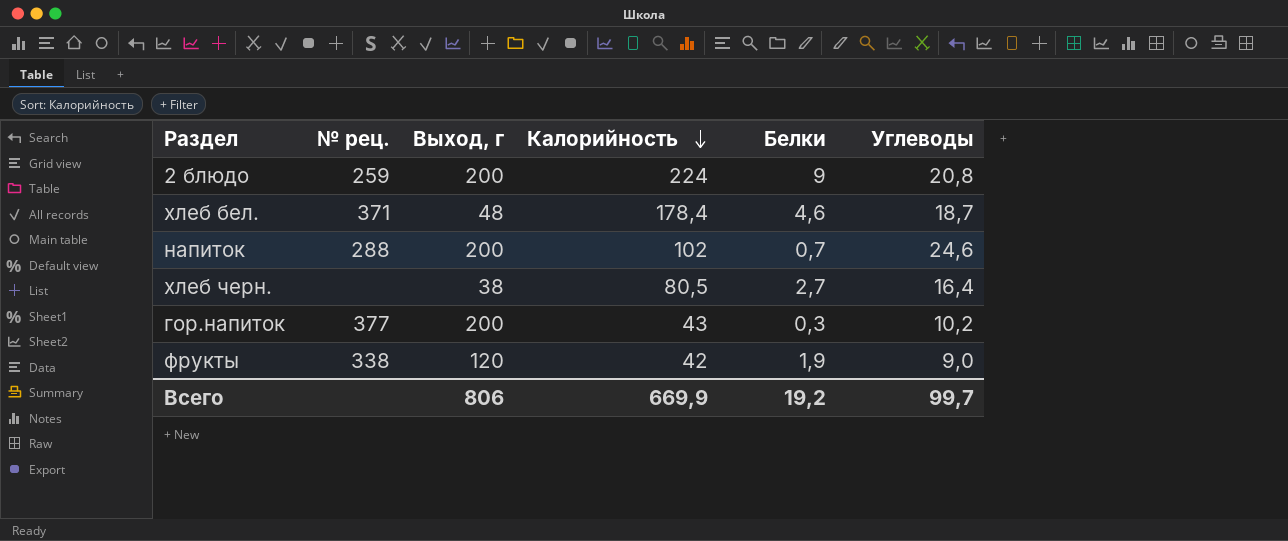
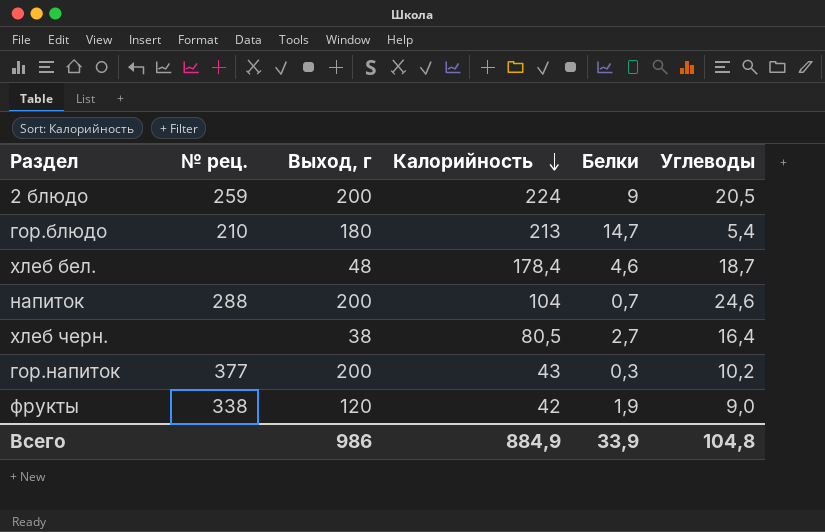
2 блюдо | Углеводы: 20,8 -> 20,5
row гор.блюдо: none -> 210 | 180 | 213 | 14,7 | 5,4
хлеб бел. | № рец.: 371 -> none
напиток | Калорийность: 102 -> 104
Всего | Выход, г: 806 -> 986
Всего | Калорийность: 669,9 -> 884,9
Всего | Белки: 19,2 -> 33,9
Всего | Углеводы: 99,7 -> 104,8

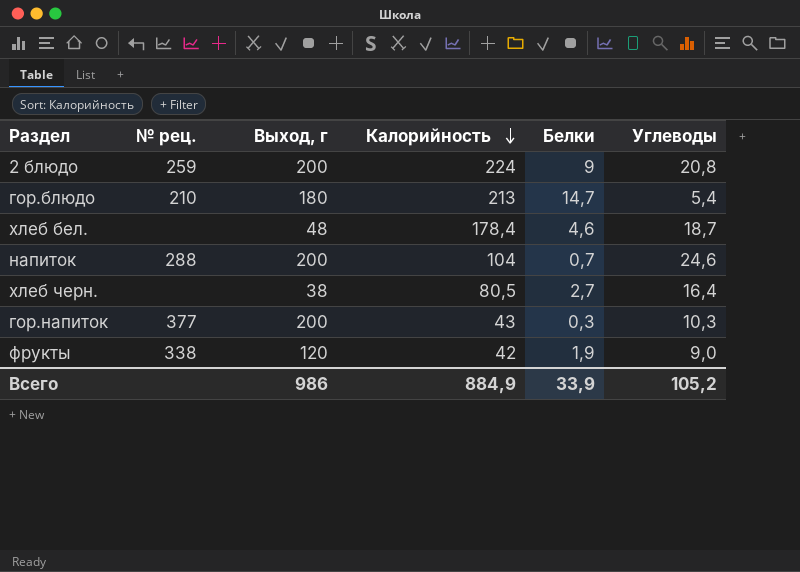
2 блюдо | Углеводы: 20,5 -> 20,8
гор.напиток | Углеводы: 10,2 -> 10,3
Всего | Углеводы: 104,8 -> 105,2

